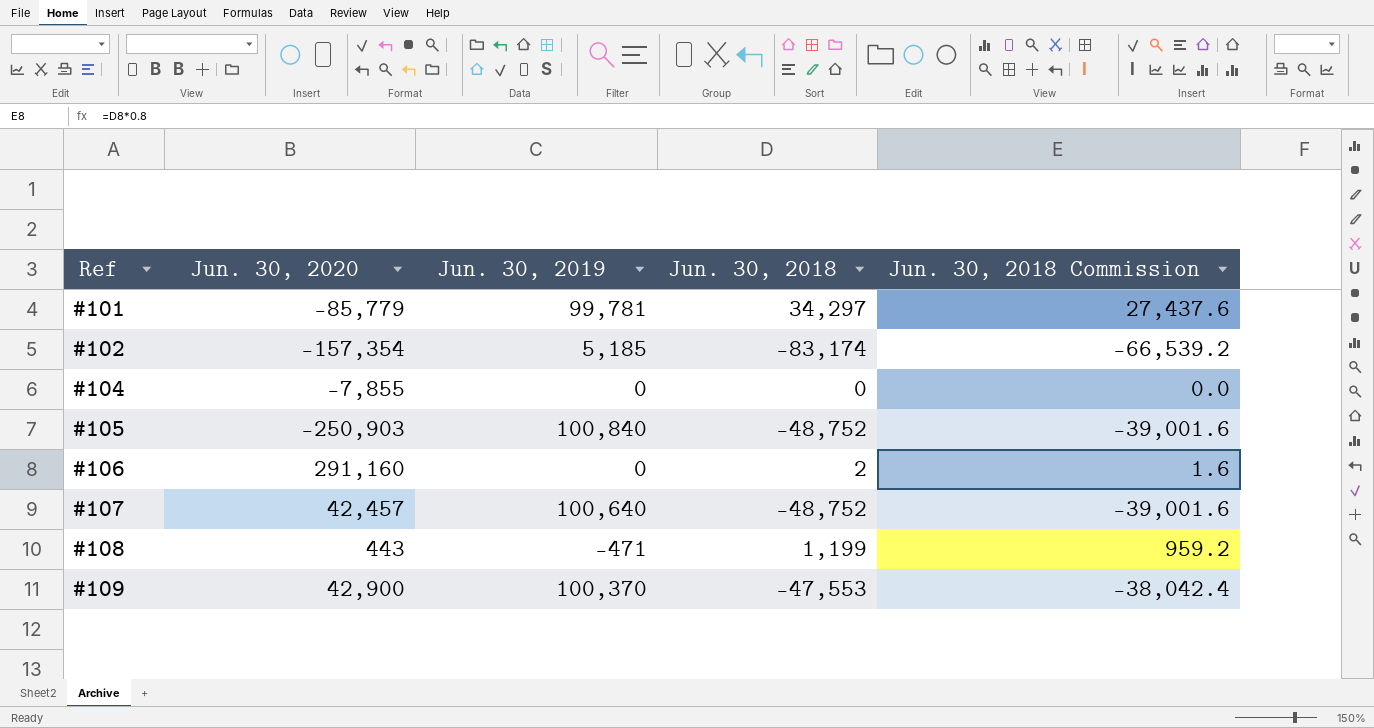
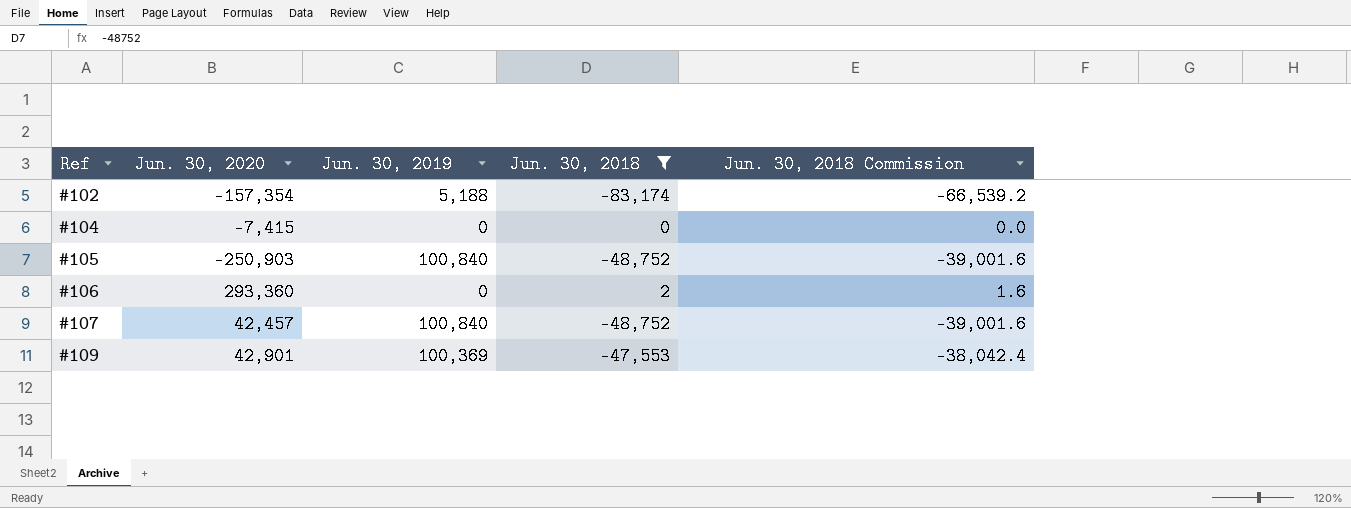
filter: none -> Jun. 30, 2018 <= 2
#102 | Jun. 30, 2019: 5,185 -> 5,188
#104 | Jun. 30, 2020: -7,855 -> -7,415
#106 | Jun. 30, 2020: 291,160 -> 293,360
#107 | Jun. 30, 2019: 100,640 -> 100,840
#109 | Jun. 30, 2020: 42,900 -> 42,901
#109 | Jun. 30, 2019: 100,370 -> 100,369

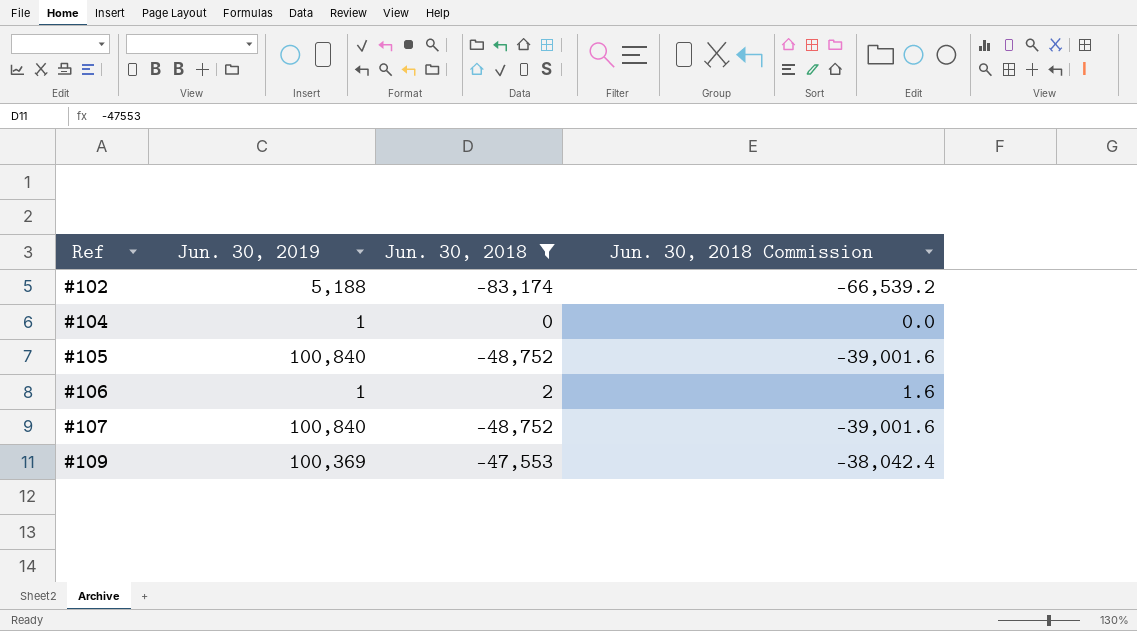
column Jun. 30, 2020 | position: 2 -> none
#104 | Jun. 30, 2019: 0 -> 1
#106 | Jun. 30, 2019: 0 -> 1

